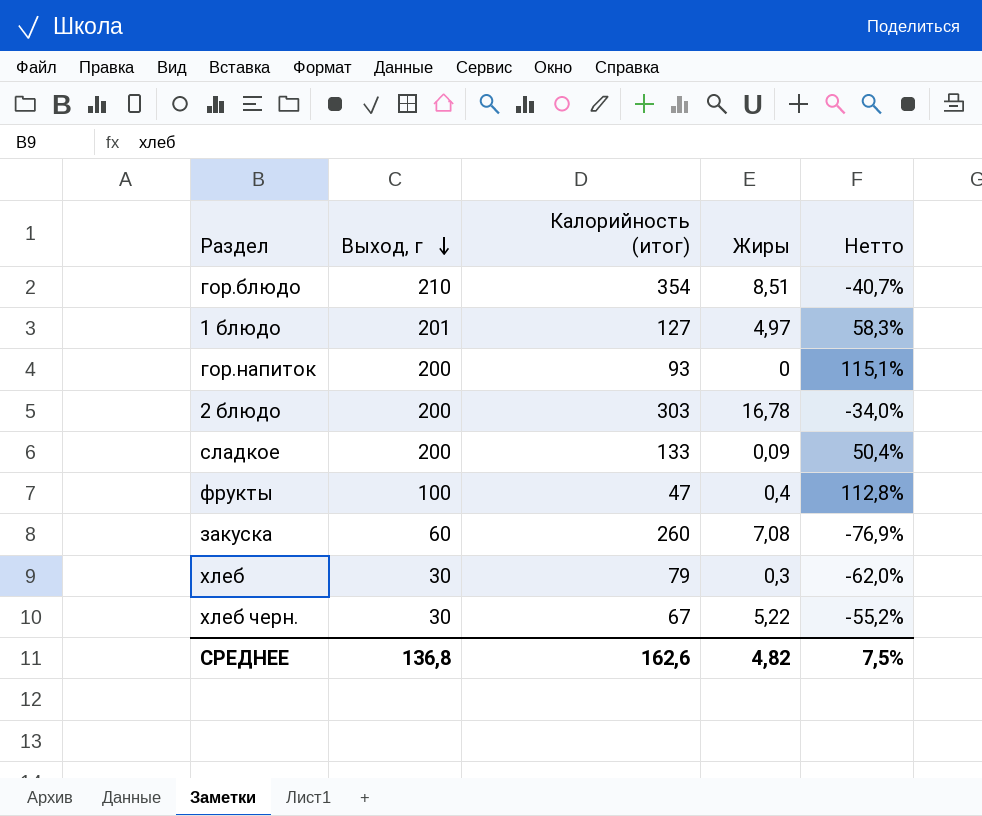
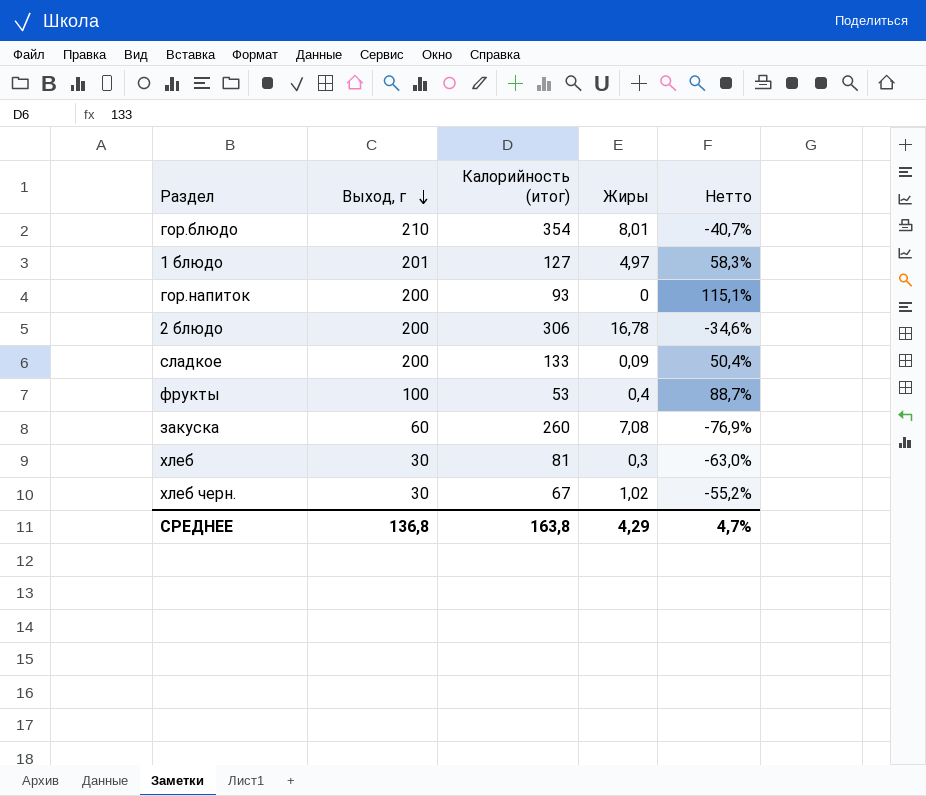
гор.блюдо | Жиры: 8,51 -> 8,01
2 блюдо | Калорийность (итог): 303 -> 306
2 блюдо | Нетто: -34,0% -> -34,6%
фрукты | Калорийность (итог): 47 -> 53
фрукты | Нетто: 112,8% -> 88,7%
хлеб | Калорийность (итог): 79 -> 81
хлеб | Нетто: -62,0% -> -63,0%
хлеб черн. | Жиры: 5,22 -> 1,02
СРЕДНЕЕ | Калорийность (итог): 162,6 -> 163,8
СРЕДНЕЕ | Жиры: 4,82 -> 4,29
СРЕДНЕЕ | Нетто: 7,5% -> 4,7%

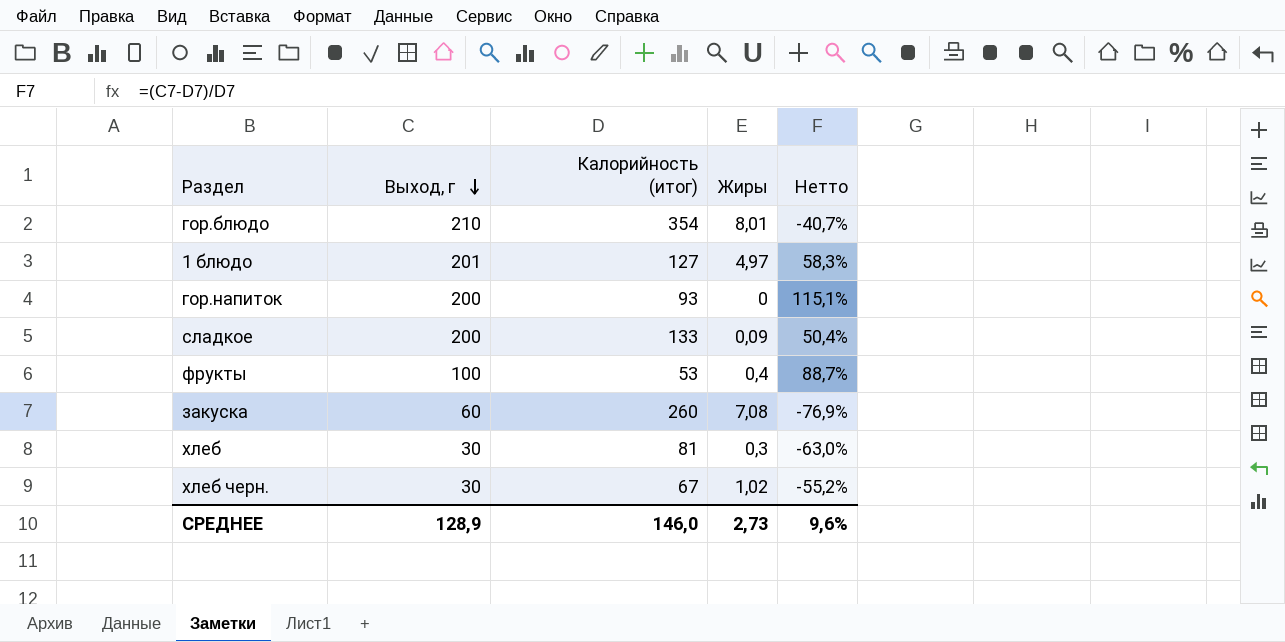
row 2 блюдо: 200 | 306 | 16,78 | -34,6% -> none
СРЕДНЕЕ | Выход, г: 136,8 -> 128,9
СРЕДНЕЕ | Калорийность (итог): 163,8 -> 146,0
СРЕДНЕЕ | Жиры: 4,29 -> 2,73
СРЕДНЕЕ | Нетто: 4,7% -> 9,6%

